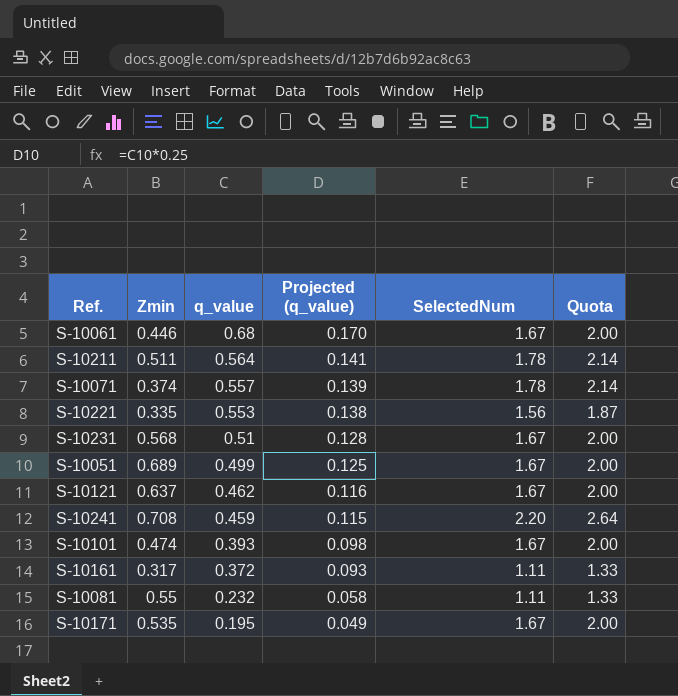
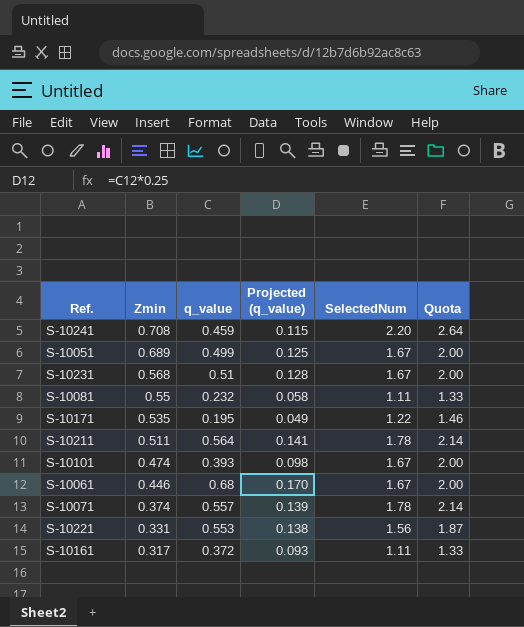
row order: q_value descending -> Zmin descending
row S-10121: 0.637 | 0.462 | 0.116 | 1.67 | 2.00 -> none
S-10171 | SelectedNum: 1.67 -> 1.22
S-10171 | Quota: 2.00 -> 1.46
S-10221 | Zmin: 0.335 -> 0.331

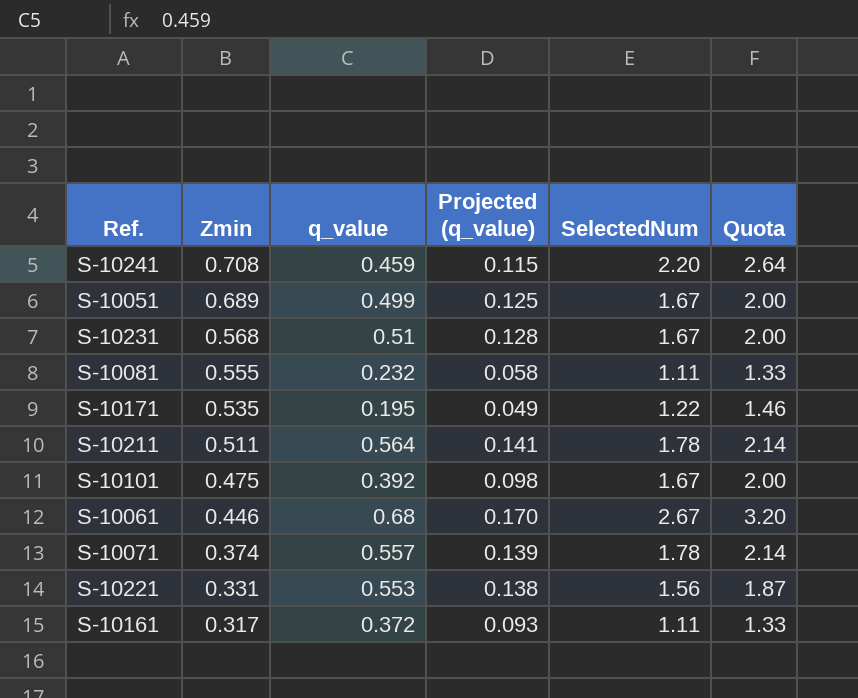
S-10081 | Zmin: 0.55 -> 0.555
S-10101 | Zmin: 0.474 -> 0.475
S-10101 | q_value: 0.393 -> 0.392
S-10061 | SelectedNum: 1.67 -> 2.67
S-10061 | Quota: 2.00 -> 3.20

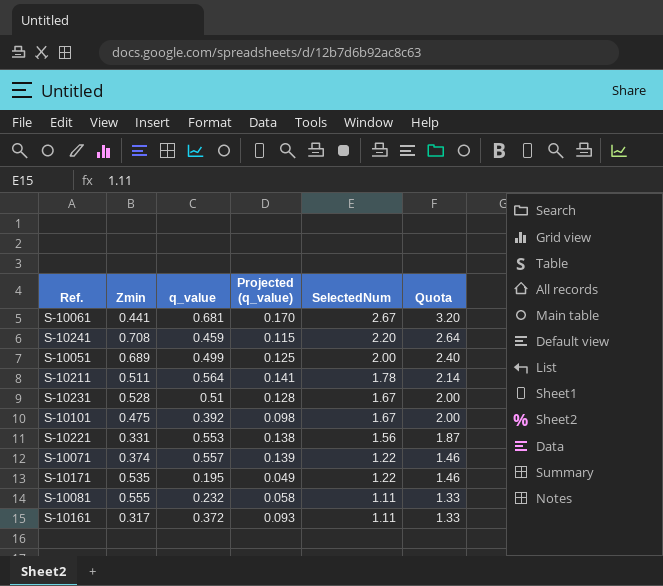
row order: Zmin descending -> SelectedNum descending
S-10061 | Zmin: 0.446 -> 0.441
S-10061 | q_value: 0.68 -> 0.681
S-10051 | SelectedNum: 1.67 -> 2.00
S-10051 | Quota: 2.00 -> 2.40
S-10231 | Zmin: 0.568 -> 0.528
S-10071 | SelectedNum: 1.78 -> 1.22
S-10071 | Quota: 2.14 -> 1.46

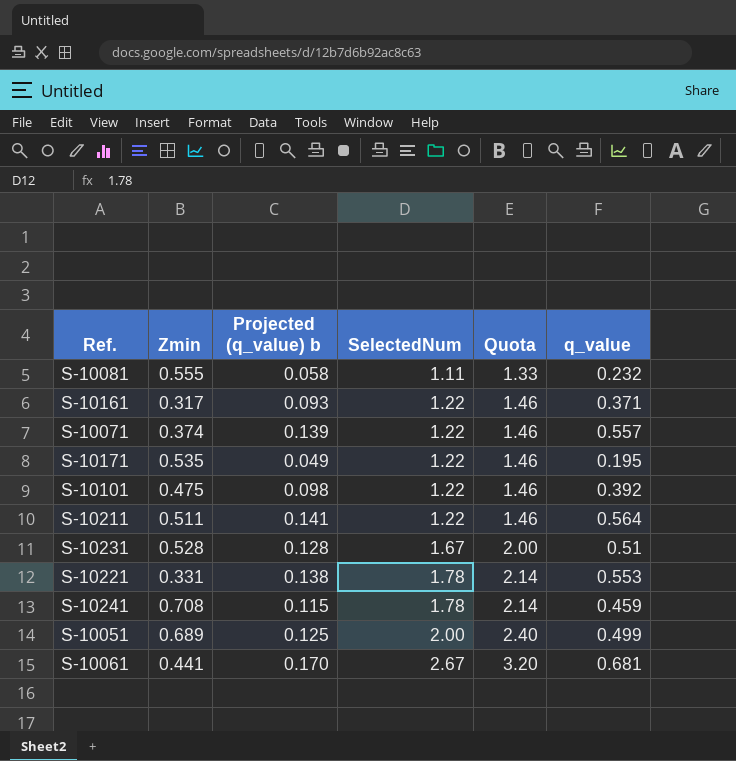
row order: SelectedNum descending -> SelectedNum ascending
column name: Projected (q_value) -> Projected (q_value) b
column q_value | position: 3 -> 6
S-10161 | SelectedNum: 1.11 -> 1.22
S-10161 | Quota: 1.33 -> 1.46
S-10161 | q_value: 0.372 -> 0.371
S-10101 | SelectedNum: 1.67 -> 1.22
S-10101 | Quota: 2.00 -> 1.46
S-10211 | SelectedNum: 1.78 -> 1.22
S-10211 | Quota: 2.14 -> 1.46
S-10221 | SelectedNum: 1.56 -> 1.78
S-10221 | Quota: 1.87 -> 2.14
S-10241 | SelectedNum: 2.20 -> 1.78
S-10241 | Quota: 2.64 -> 2.14

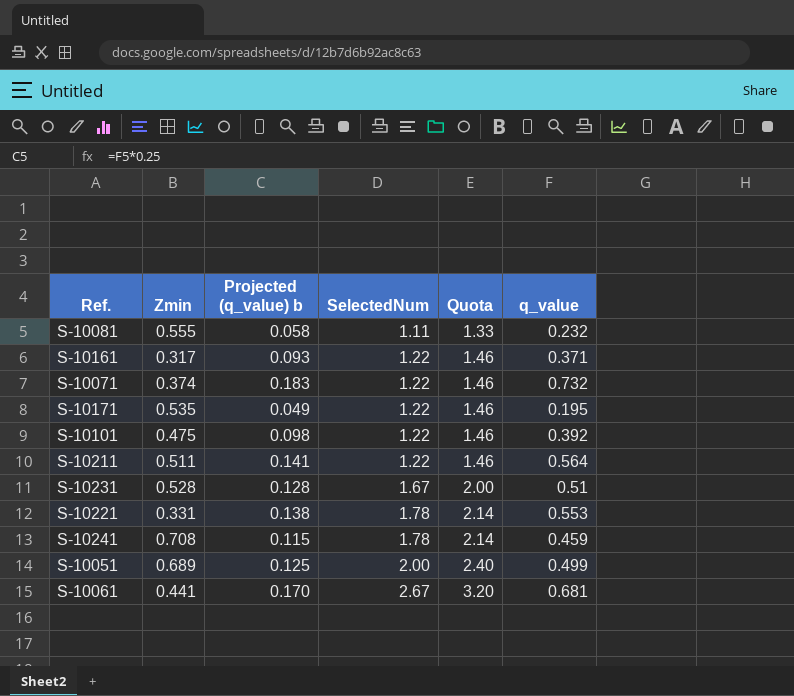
S-10071 | Projected (q_value) b: 0.139 -> 0.183
S-10071 | q_value: 0.557 -> 0.732

